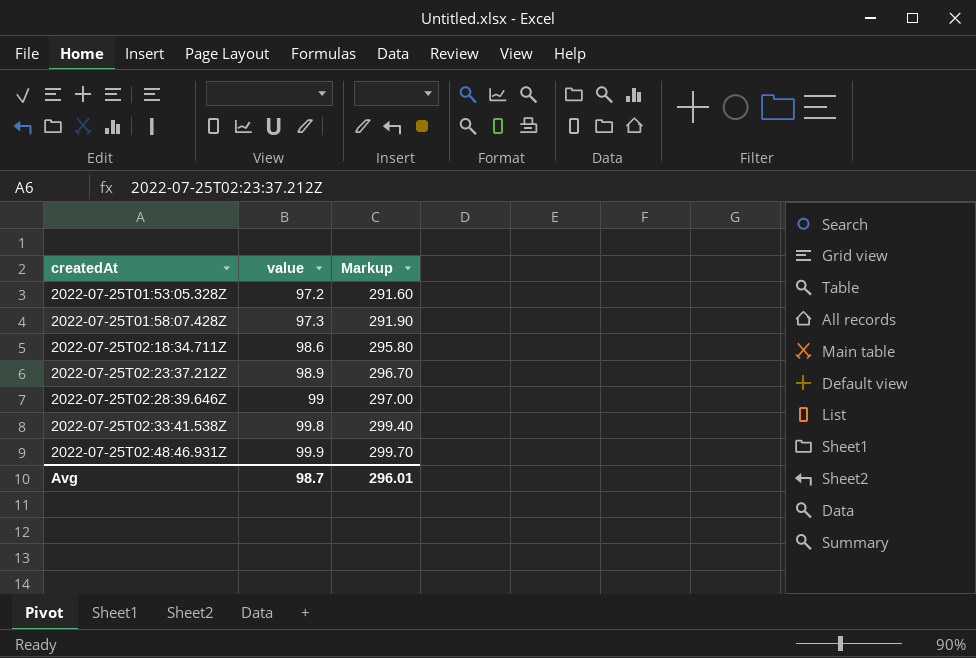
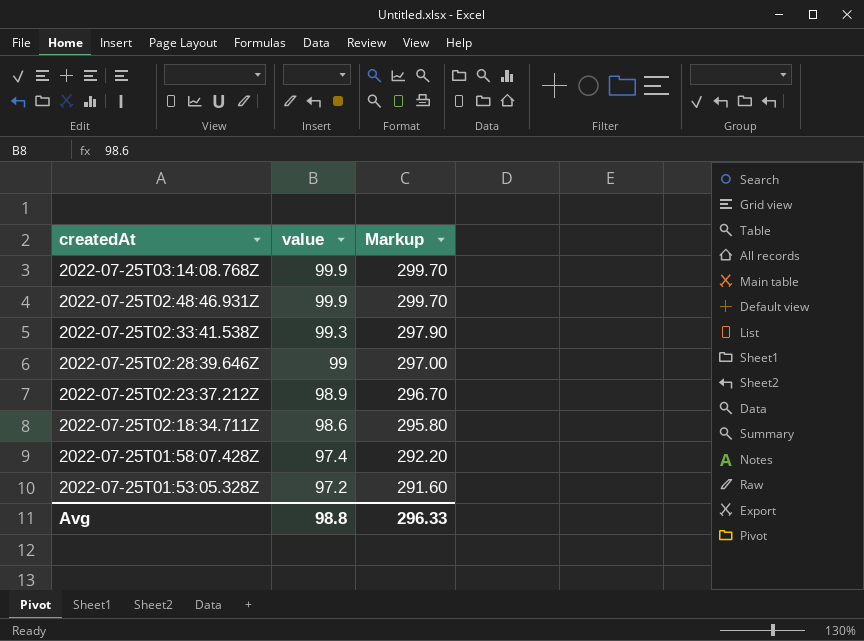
row order: createdAt ascending -> createdAt descending
row 2022-07-25T03:14:08.768Z: none -> 99.9 | 299.70
2022-07-25T02:33:41.538Z | value: 99.8 -> 99.3
2022-07-25T02:33:41.538Z | Markup: 299.40 -> 297.90
2022-07-25T01:58:07.428Z | value: 97.3 -> 97.4
2022-07-25T01:58:07.428Z | Markup: 291.90 -> 292.20
Avg | value: 98.7 -> 98.8
Avg | Markup: 296.01 -> 296.33

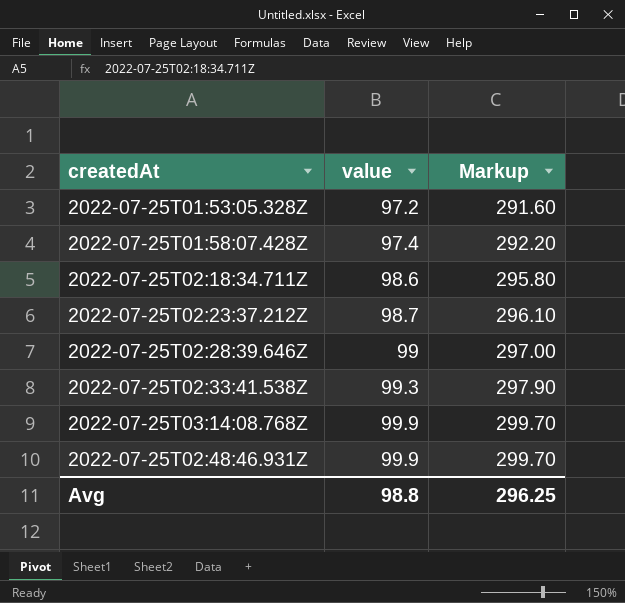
row order: createdAt descending -> value ascending
2022-07-25T02:23:37.212Z | value: 98.9 -> 98.7
2022-07-25T02:23:37.212Z | Markup: 296.70 -> 296.10
Avg | Markup: 296.33 -> 296.25

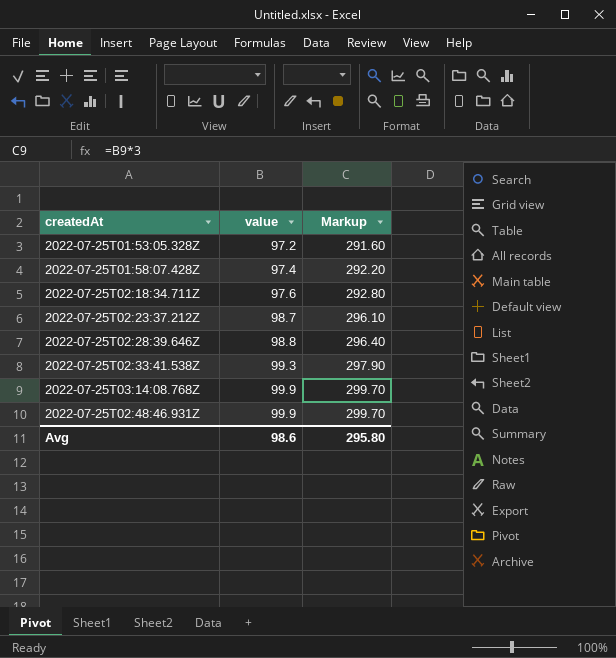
2022-07-25T02:18:34.711Z | value: 98.6 -> 97.6
2022-07-25T02:18:34.711Z | Markup: 295.80 -> 292.80
2022-07-25T02:28:39.646Z | value: 99 -> 98.8
2022-07-25T02:28:39.646Z | Markup: 297.00 -> 296.40
Avg | value: 98.8 -> 98.6
Avg | Markup: 296.25 -> 295.80

